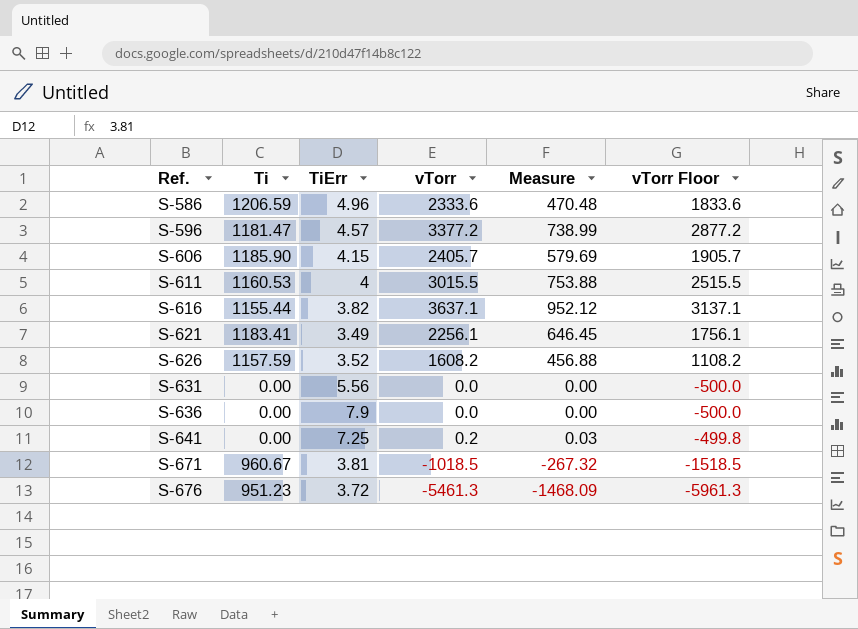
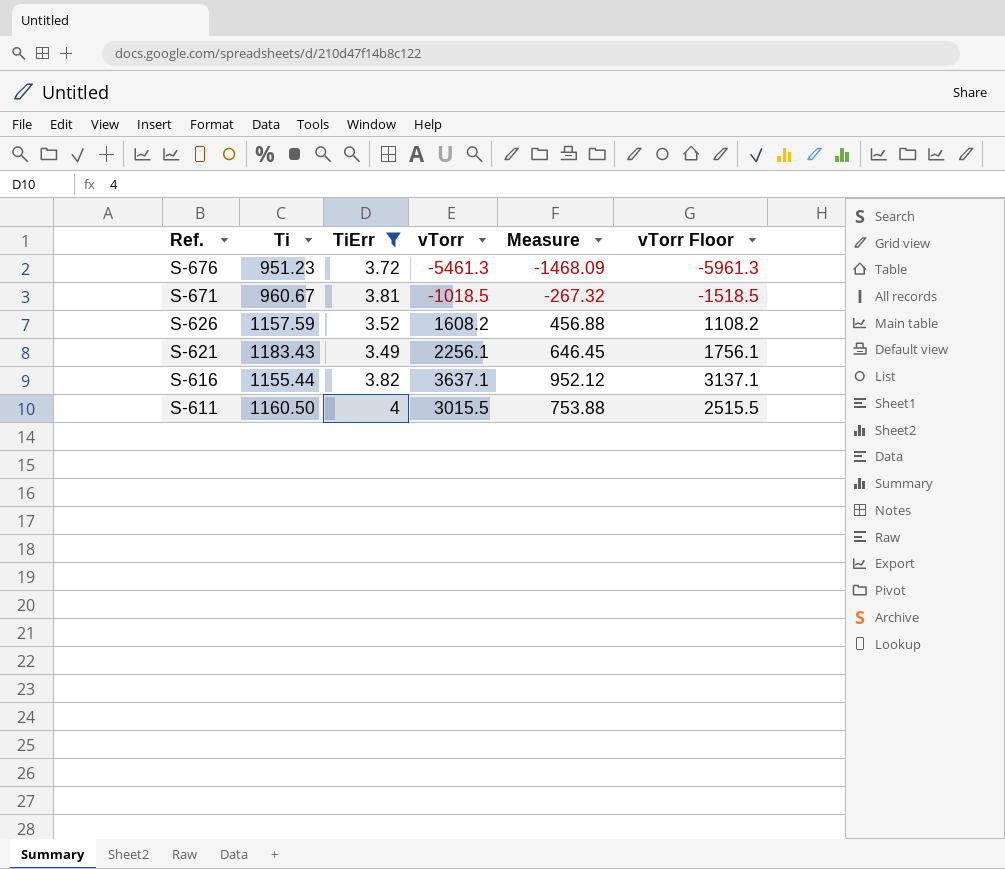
filter: none -> TiErr <= 4
row order: Ref. ascending -> Ref. descending
S-621 | Ti: 1183.41 -> 1183.43
S-611 | Ti: 1160.53 -> 1160.50

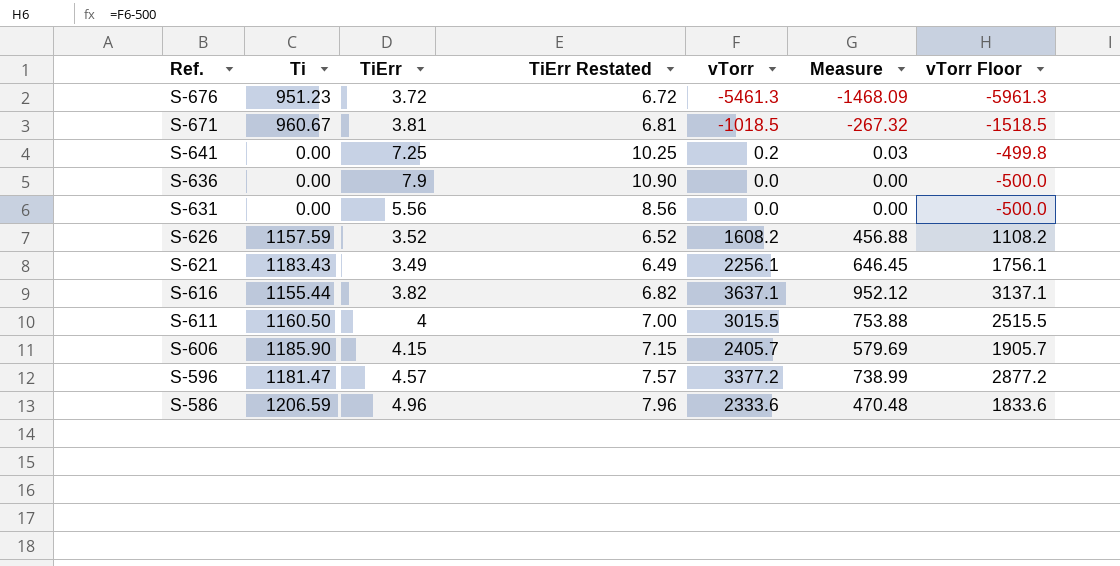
filter: TiErr <= 4 -> none
column TiErr Restated | formula: none -> [TiErr] + 3

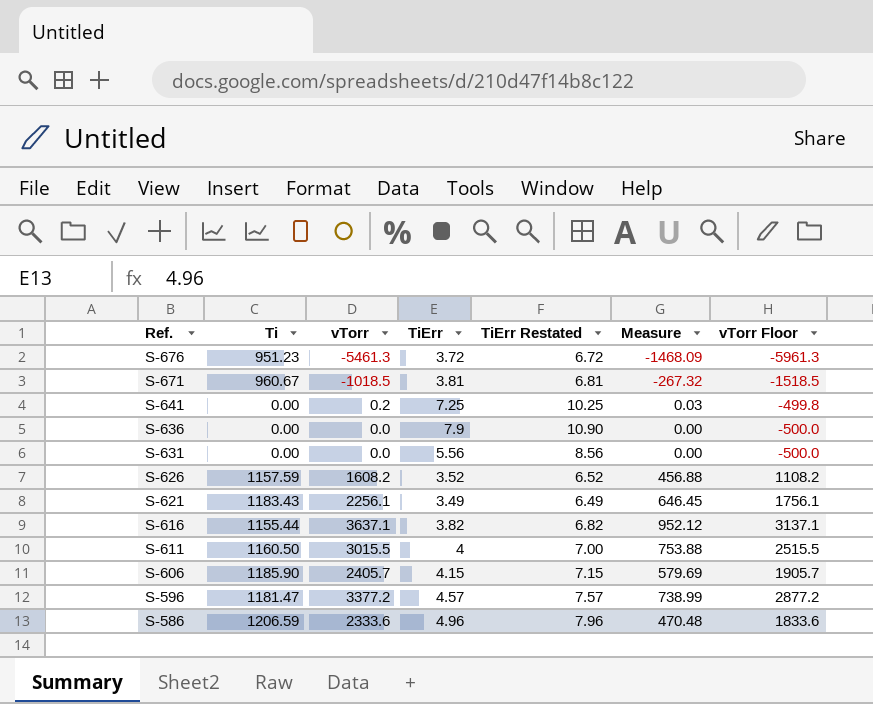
column vTorr | position: 5 -> 3

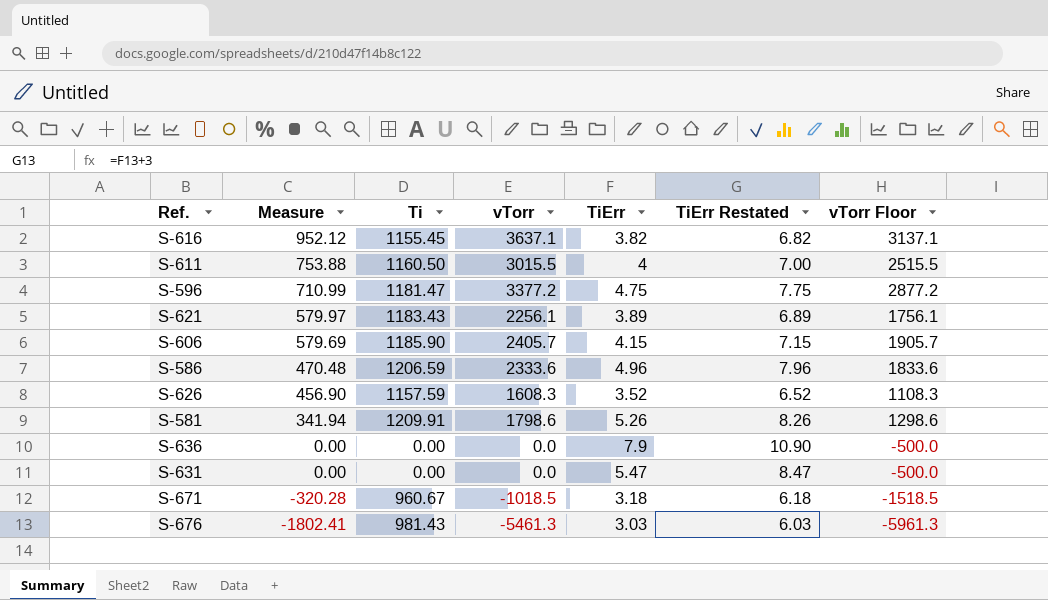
row order: Ref. descending -> Measure descending
column Measure | position: 6 -> 2
row S-641: 0.00 | 0.2 | 7.25 | 10.25 | 0.03 | -499.8 -> none
S-616 | Ti: 1155.44 -> 1155.45
S-596 | Measure: 738.99 -> 710.99
S-596 | TiErr: 4.57 -> 4.75
S-596 | TiErr Restated: 7.57 -> 7.75
S-621 | Measure: 646.45 -> 579.97
S-621 | TiErr: 3.49 -> 3.89
S-621 | TiErr Restated: 6.49 -> 6.89
S-626 | Measure: 456.88 -> 456.90
S-626 | vTorr: 1608.2 -> 1608.3
S-626 | vTorr Floor: 1108.2 -> 1108.3
row S-581: none -> 341.94 | 1209.91 | 1798.6 | 5.26 | 8.26 | 1298.6
S-631 | TiErr: 5.56 -> 5.47
S-631 | TiErr Restated: 8.56 -> 8.47
S-671 | Measure: -267.32 -> -320.28
S-671 | TiErr: 3.81 -> 3.18
S-671 | TiErr Restated: 6.81 -> 6.18
S-676 | Measure: -1468.09 -> -1802.41
S-676 | Ti: 951.23 -> 981.43
S-676 | TiErr: 3.72 -> 3.03
S-676 | TiErr Restated: 6.72 -> 6.03

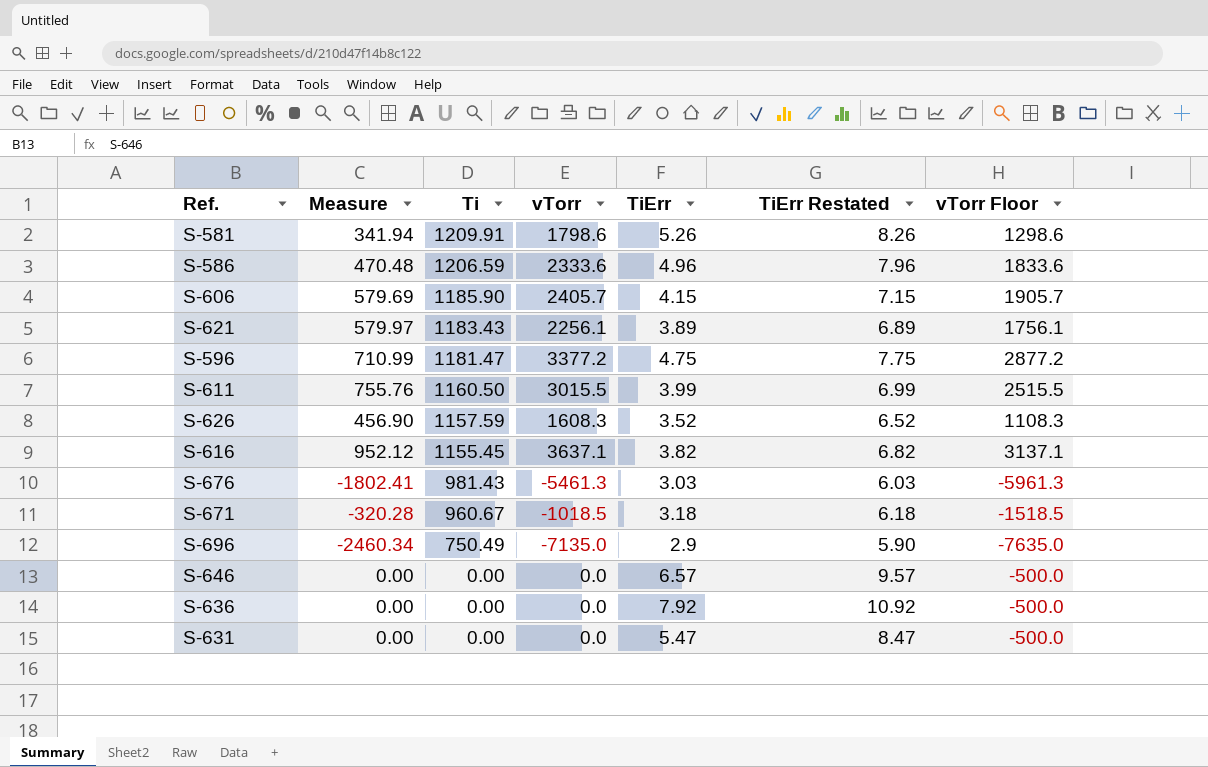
row order: Measure descending -> Ti descending
S-611 | Measure: 753.88 -> 755.76
S-611 | TiErr: 4 -> 3.99
S-611 | TiErr Restated: 7.00 -> 6.99
row S-696: none -> -2460.34 | 750.49 | -7135.0 | 2.9 | 5.90 | -7635.0
row S-646: none -> 0.00 | 0.00 | 0.0 | 6.57 | 9.57 | -500.0
S-636 | TiErr: 7.9 -> 7.92
S-636 | TiErr Restated: 10.90 -> 10.92

